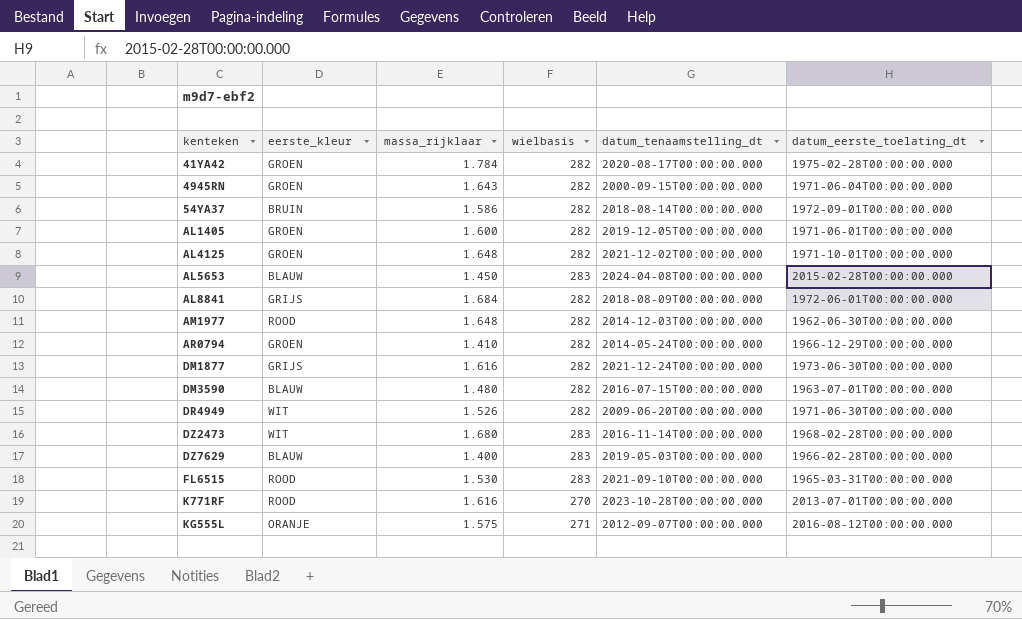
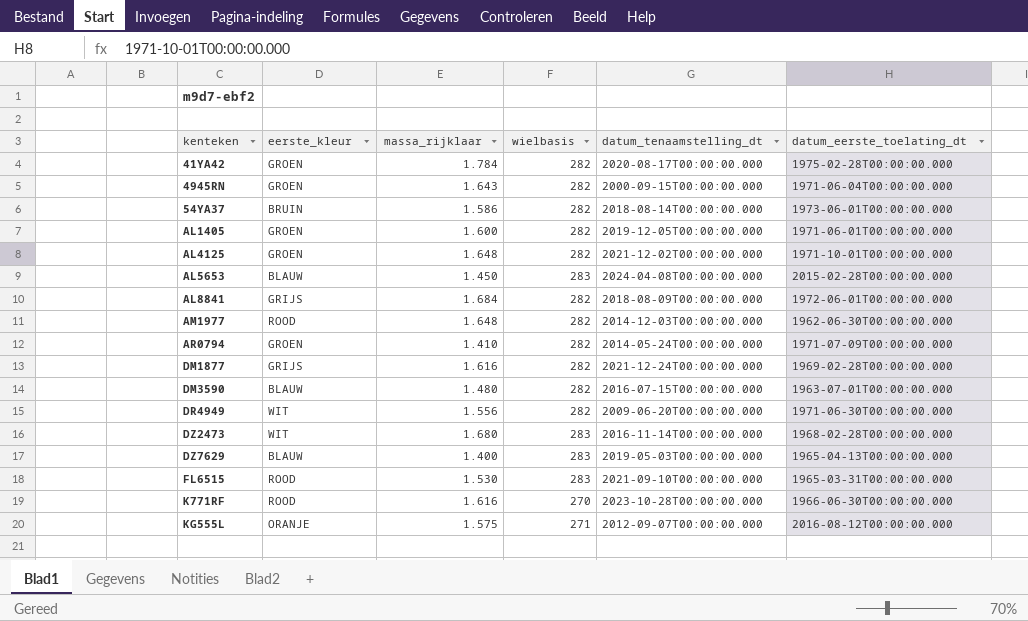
54YA37 | datum_eerste_toelating_dt: 1972-09-01T00:00:00.000 -> 1973-06-01T00:00:00.000
AR0794 | datum_eerste_toelating_dt: 1966-12-29T00:00:00.000 -> 1971-07-09T00:00:00.000
DM1877 | datum_eerste_toelating_dt: 1973-06-30T00:00:00.000 -> 1969-02-28T00:00:00.000
DR4949 | massa_rijklaar: 1.526 -> 1.556
DZ7629 | datum_eerste_toelating_dt: 1966-02-28T00:00:00.000 -> 1965-04-13T00:00:00.000
K771RF | datum_eerste_toelating_dt: 2013-07-01T00:00:00.000 -> 1966-06-30T00:00:00.000

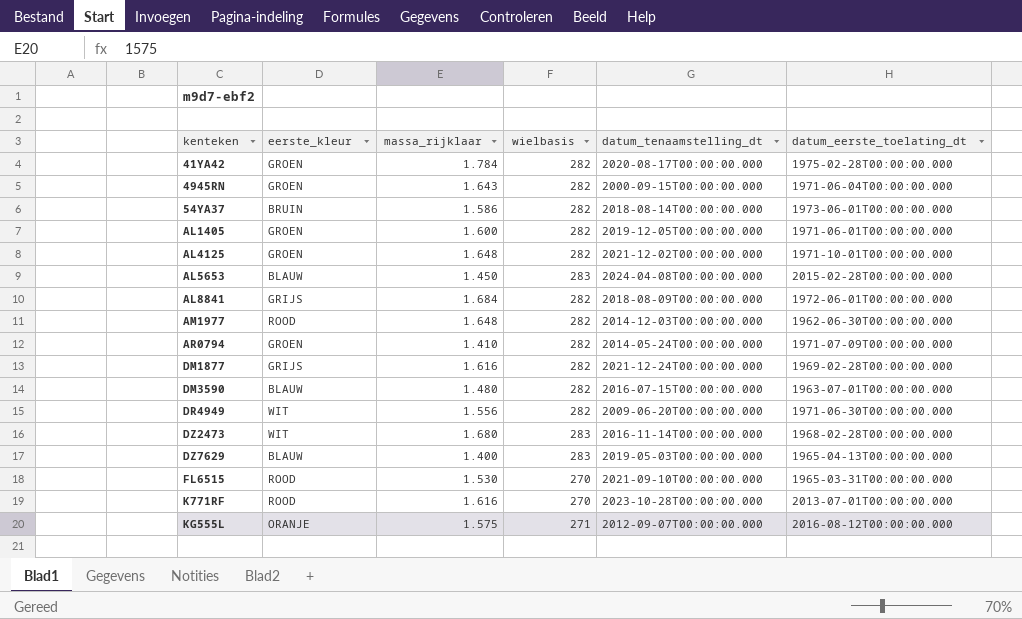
FL6515 | wielbasis: 283 -> 270
K771RF | datum_eerste_toelating_dt: 1966-06-30T00:00:00.000 -> 2013-07-01T00:00:00.000

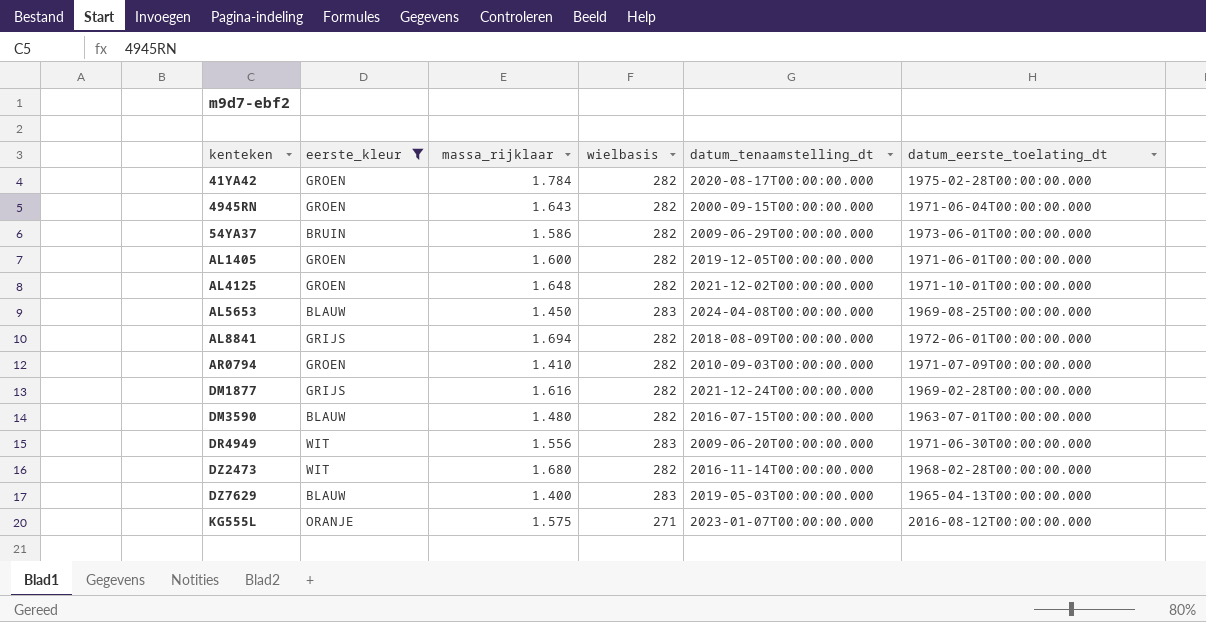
filter: none -> eerste_kleur != ROOD
54YA37 | datum_tenaamstelling_dt: 2018-08-14T00:00:00.000 -> 2009-06-29T00:00:00.000
AL5653 | datum_eerste_toelating_dt: 2015-02-28T00:00:00.000 -> 1969-08-25T00:00:00.000
AL8841 | massa_rijklaar: 1.684 -> 1.694
AR0794 | datum_tenaamstelling_dt: 2014-05-24T00:00:00.000 -> 2010-09-03T00:00:00.000
DR4949 | wielbasis: 282 -> 283
DZ2473 | wielbasis: 283 -> 282
KG555L | datum_tenaamstelling_dt: 2012-09-07T00:00:00.000 -> 2023-01-07T00:00:00.000

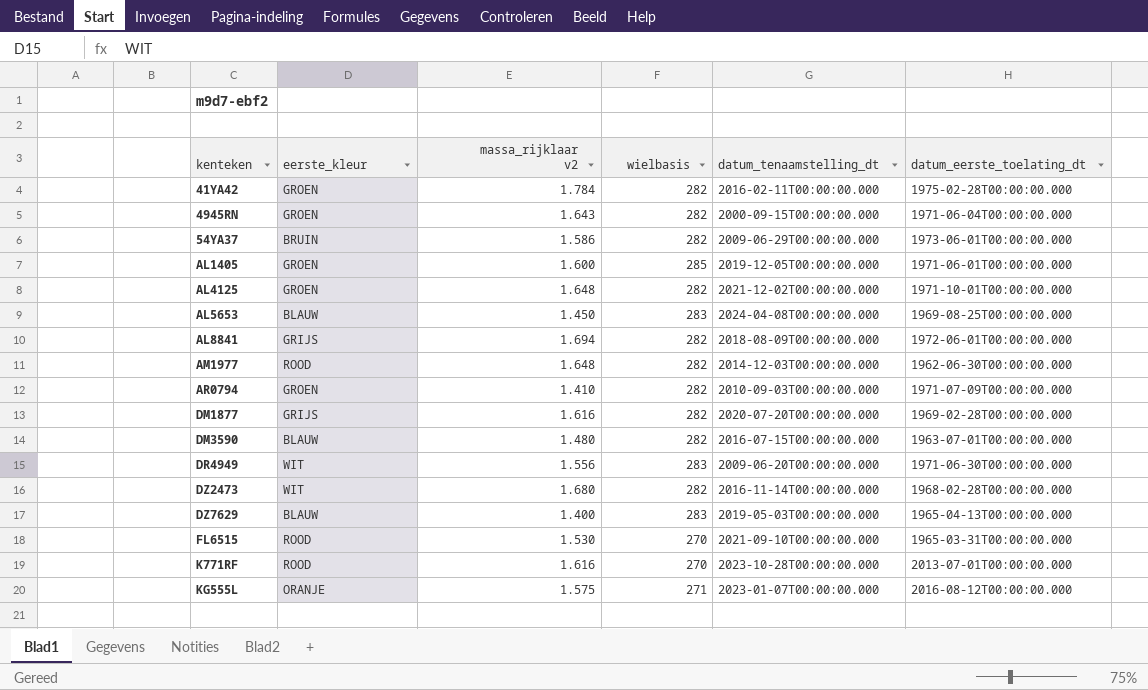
filter: eerste_kleur != ROOD -> none
column name: massa_rijklaar -> massa_rijklaar v2
41YA42 | datum_tenaamstelling_dt: 2020-08-17T00:00:00.000 -> 2016-02-11T00:00:00.000
AL1405 | wielbasis: 282 -> 285
DM1877 | datum_tenaamstelling_dt: 2021-12-24T00:00:00.000 -> 2020-07-20T00:00:00.000

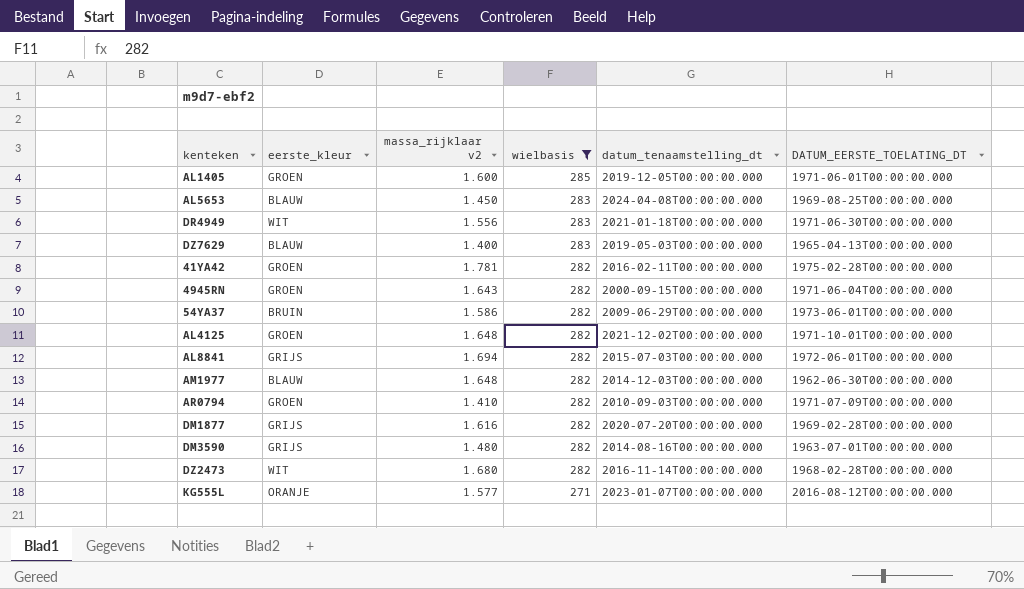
filter: none -> wielbasis != 270
row order: none -> wielbasis descending
column name: datum_eerste_toelating_dt -> DATUM_EERSTE_TOELATING_DT
DR4949 | datum_tenaamstelling_dt: 2009-06-20T00:00:00.000 -> 2021-01-18T00:00:00.000
41YA42 | massa_rijklaar v2: 1.784 -> 1.781
AL8841 | datum_tenaamstelling_dt: 2018-08-09T00:00:00.000 -> 2015-07-03T00:00:00.000
AM1977 | eerste_kleur: ROOD -> BLAUW
DM3590 | eerste_kleur: BLAUW -> GRIJS
DM3590 | datum_tenaamstelling_dt: 2016-07-15T00:00:00.000 -> 2014-08-16T00:00:00.000
KG555L | massa_rijklaar v2: 1.575 -> 1.577

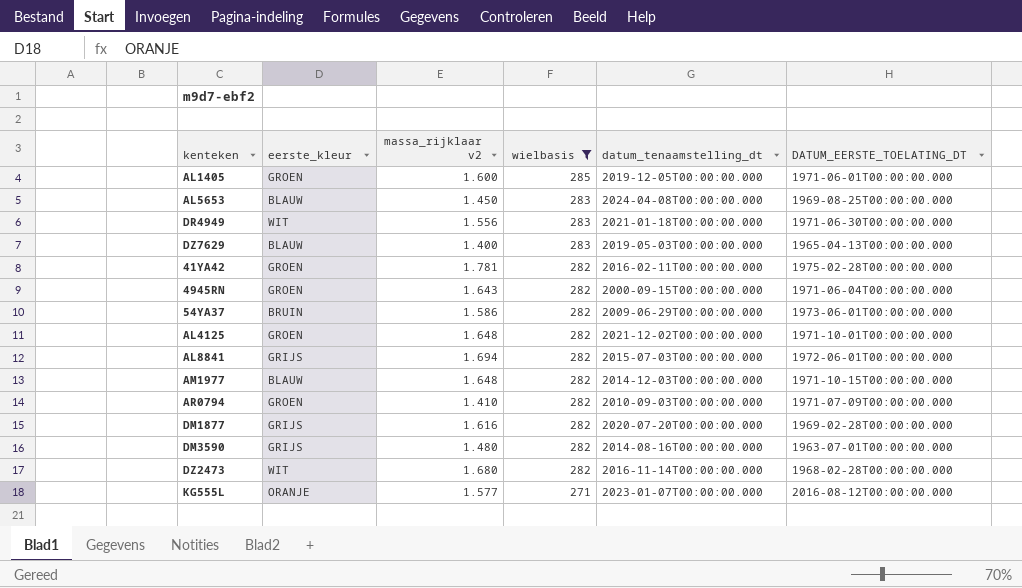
AM1977 | DATUM_EERSTE_TOELATING_DT: 1962-06-30T00:00:00.000 -> 1971-10-15T00:00:00.000

